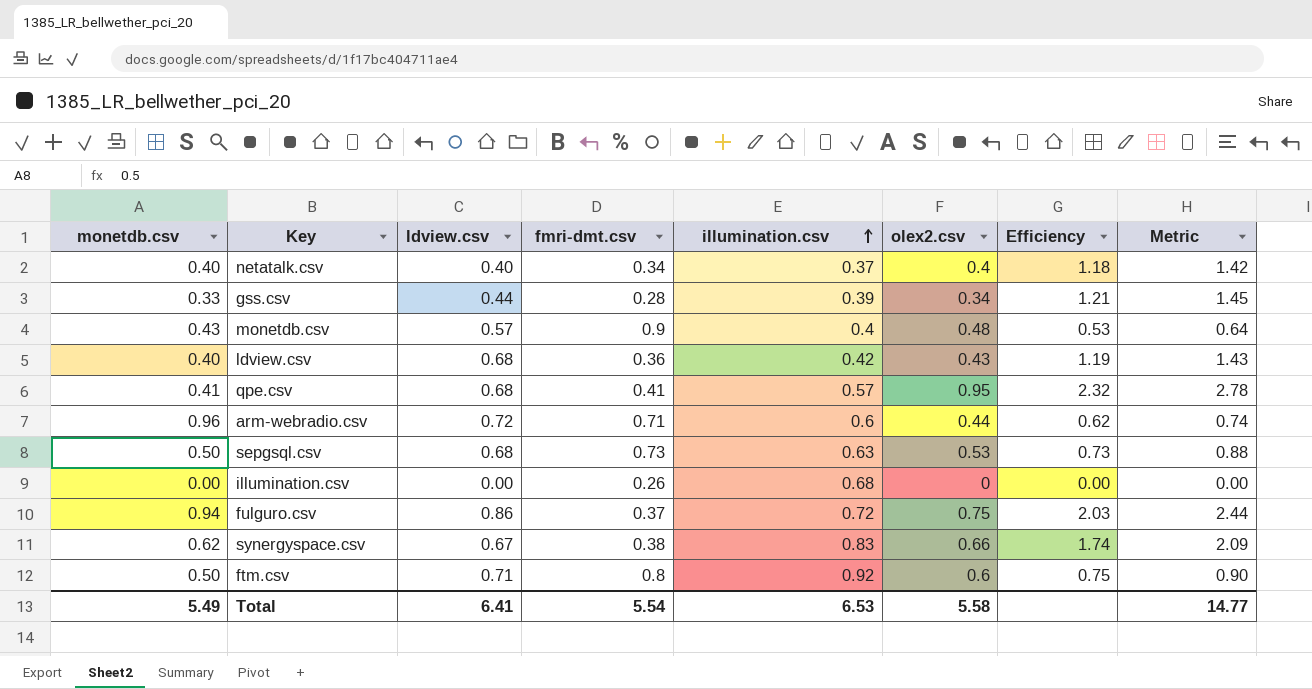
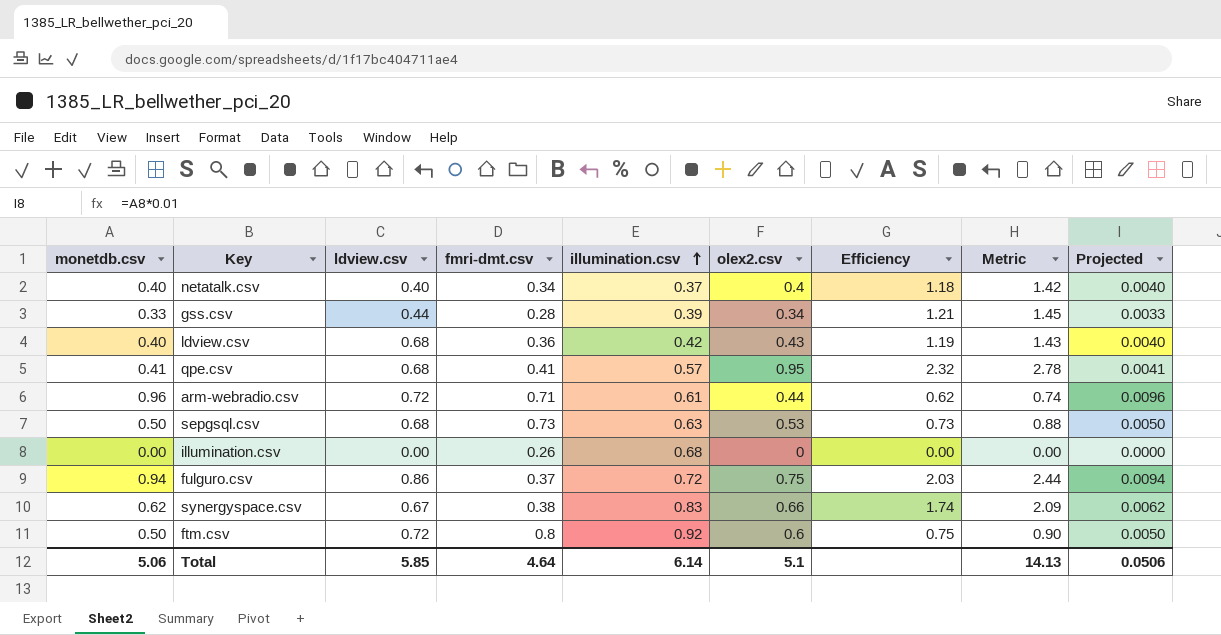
column Projected | formula: none -> [monetdb.csv] * 0.01
row monetdb.csv: 0.43 | 0.57 | 0.9 | 0.4 | 0.48 | 0.53 | 0.64 -> none
arm-webradio.csv | illumination.csv: 0.6 -> 0.61
ftm.csv | ldview.csv: 0.71 -> 0.72
Total | monetdb.csv: 5.49 -> 5.06
Total | ldview.csv: 6.41 -> 5.85
Total | fmri-dmt.csv: 5.54 -> 4.64
Total | illumination.csv: 6.53 -> 6.14
Total | olex2.csv: 5.58 -> 5.1
Total | Metric: 14.77 -> 14.13

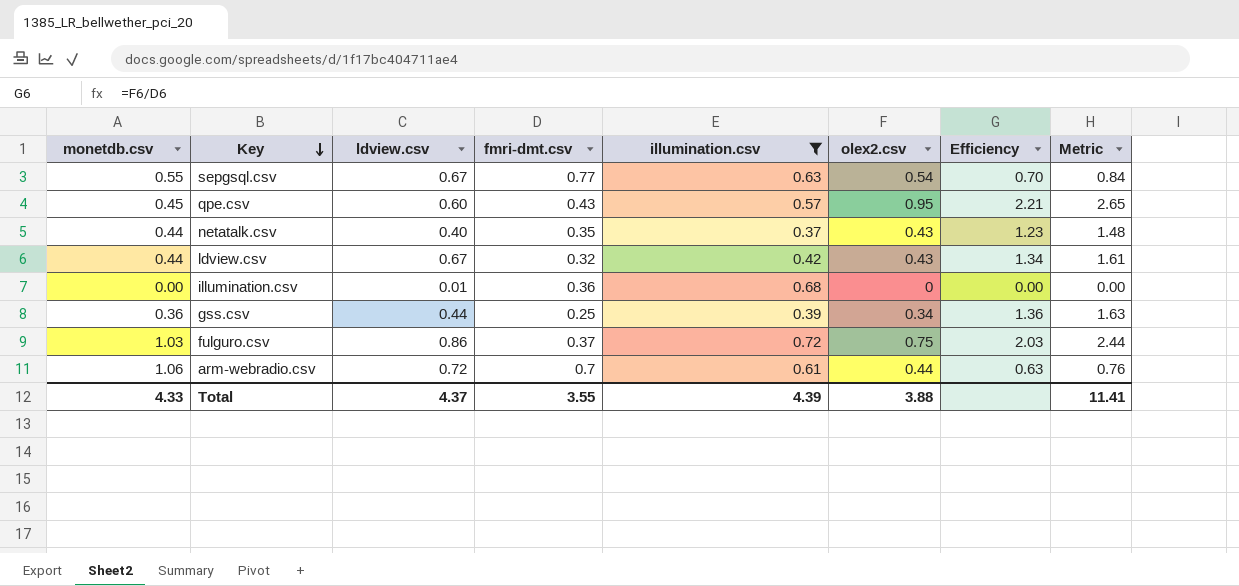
filter: none -> illumination.csv <= 0.72
row order: illumination.csv ascending -> Key descending
column Projected | formula: [monetdb.csv] * 0.01 -> none
sepgsql.csv | monetdb.csv: 0.50 -> 0.55
sepgsql.csv | ldview.csv: 0.68 -> 0.67
sepgsql.csv | fmri-dmt.csv: 0.73 -> 0.77
sepgsql.csv | olex2.csv: 0.53 -> 0.54
sepgsql.csv | Efficiency: 0.73 -> 0.70
sepgsql.csv | Metric: 0.88 -> 0.84
qpe.csv | monetdb.csv: 0.41 -> 0.45
qpe.csv | ldview.csv: 0.68 -> 0.60
qpe.csv | fmri-dmt.csv: 0.41 -> 0.43
qpe.csv | Efficiency: 2.32 -> 2.21
qpe.csv | Metric: 2.78 -> 2.65
netatalk.csv | monetdb.csv: 0.40 -> 0.44
netatalk.csv | fmri-dmt.csv: 0.34 -> 0.35
netatalk.csv | olex2.csv: 0.4 -> 0.43
netatalk.csv | Efficiency: 1.18 -> 1.23
netatalk.csv | Metric: 1.42 -> 1.48
ldview.csv | monetdb.csv: 0.40 -> 0.44
ldview.csv | ldview.csv: 0.68 -> 0.67
ldview.csv | fmri-dmt.csv: 0.36 -> 0.32
ldview.csv | Efficiency: 1.19 -> 1.34
ldview.csv | Metric: 1.43 -> 1.61
illumination.csv | ldview.csv: 0.00 -> 0.01
illumination.csv | fmri-dmt.csv: 0.26 -> 0.36
gss.csv | monetdb.csv: 0.33 -> 0.36
gss.csv | fmri-dmt.csv: 0.28 -> 0.25
gss.csv | Efficiency: 1.21 -> 1.36
gss.csv | Metric: 1.45 -> 1.63
fulguro.csv | monetdb.csv: 0.94 -> 1.03
arm-webradio.csv | monetdb.csv: 0.96 -> 1.06
arm-webradio.csv | fmri-dmt.csv: 0.71 -> 0.7
arm-webradio.csv | Efficiency: 0.62 -> 0.63
arm-webradio.csv | Metric: 0.74 -> 0.76
Total | monetdb.csv: 5.06 -> 4.33
Total | ldview.csv: 5.85 -> 4.37
Total | fmri-dmt.csv: 4.64 -> 3.55
Total | illumination.csv: 6.14 -> 4.39
Total | olex2.csv: 5.1 -> 3.88
Total | Metric: 14.13 -> 11.41

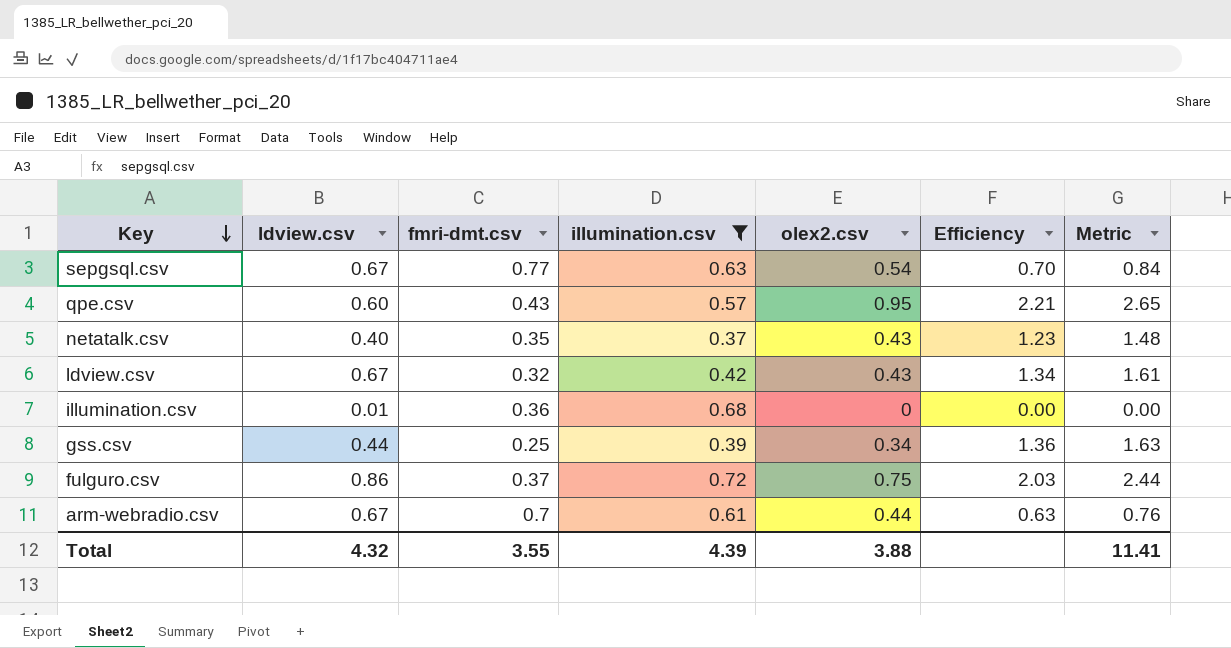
column monetdb.csv | position: 1 -> none
arm-webradio.csv | ldview.csv: 0.72 -> 0.67
Total | ldview.csv: 4.37 -> 4.32

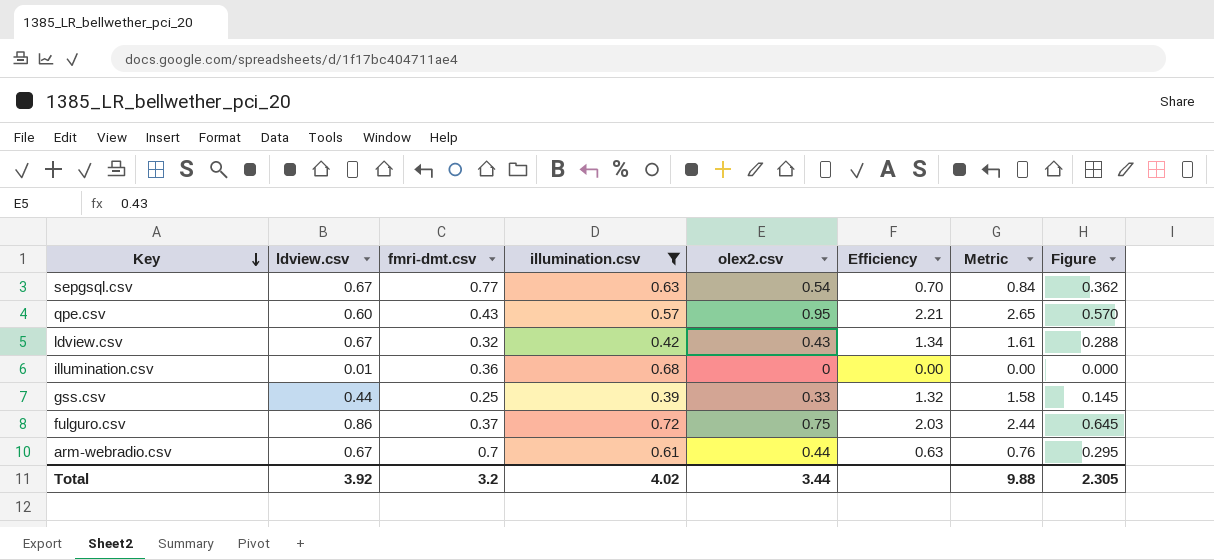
column Figure | formula: none -> [ldview.csv] * [olex2.csv]
row netatalk.csv: 0.40 | 0.35 | 0.37 | 0.43 | 1.23 | 1.48 -> none
gss.csv | olex2.csv: 0.34 -> 0.33
gss.csv | Efficiency: 1.36 -> 1.32
gss.csv | Metric: 1.63 -> 1.58
Total | ldview.csv: 4.32 -> 3.92
Total | fmri-dmt.csv: 3.55 -> 3.2
Total | illumination.csv: 4.39 -> 4.02
Total | olex2.csv: 3.88 -> 3.44
Total | Metric: 11.41 -> 9.88

